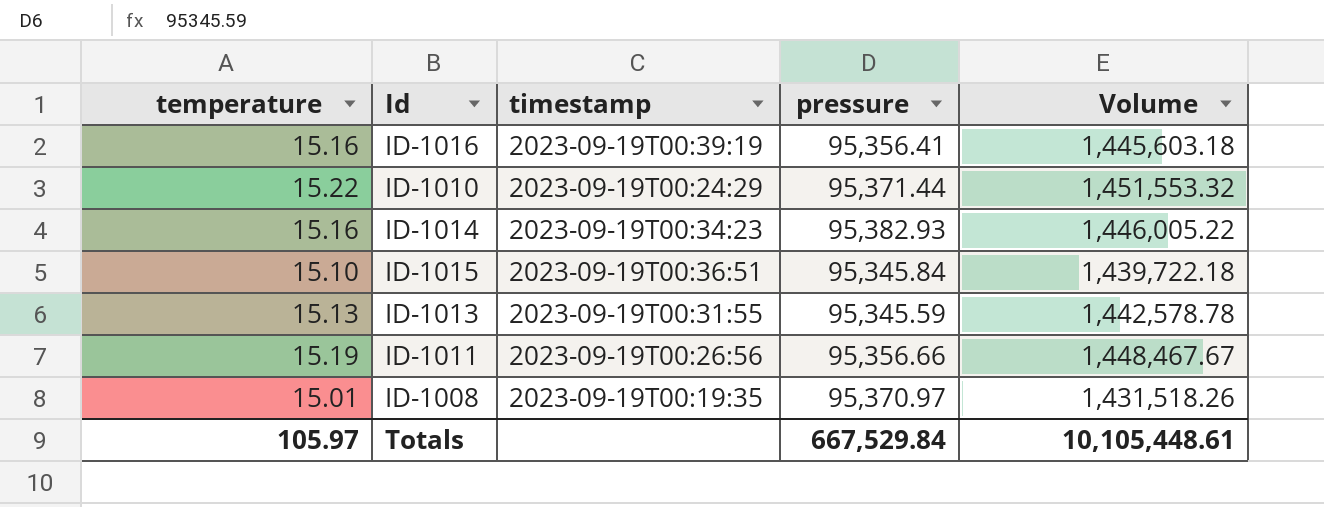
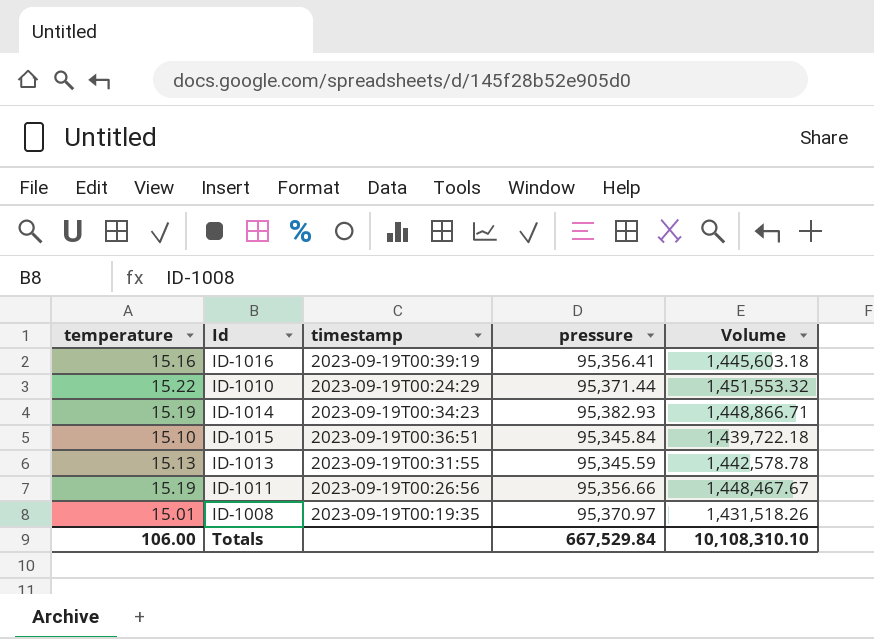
ID-1014 | temperature: 15.16 -> 15.19
ID-1014 | Volume: 1,446,005.22 -> 1,448,866.71
Totals | temperature: 105.97 -> 106.00
Totals | Volume: 10,105,448.61 -> 10,108,310.10

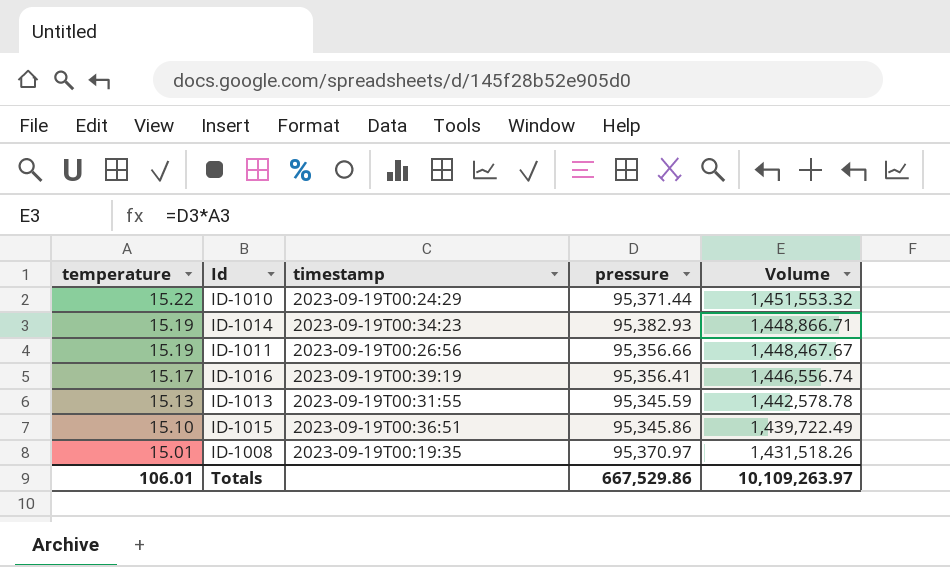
row order: none -> temperature descending
ID-1016 | temperature: 15.16 -> 15.17
ID-1016 | Volume: 1,445,603.18 -> 1,446,556.74
ID-1015 | pressure: 95,345.84 -> 95,345.86
ID-1015 | Volume: 1,439,722.18 -> 1,439,722.49
Totals | temperature: 106.00 -> 106.01
Totals | pressure: 667,529.84 -> 667,529.86
Totals | Volume: 10,108,310.10 -> 10,109,263.97

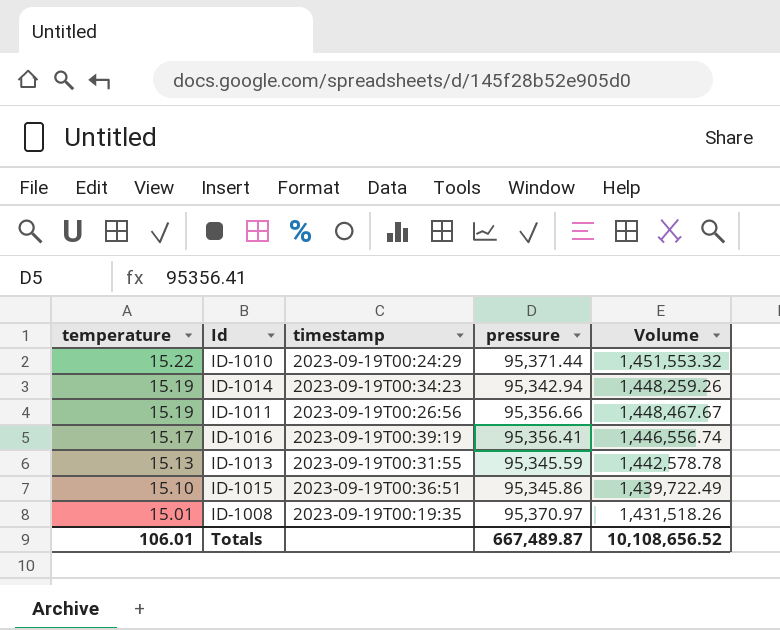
ID-1014 | pressure: 95,382.93 -> 95,342.94
ID-1014 | Volume: 1,448,866.71 -> 1,448,259.26
Totals | pressure: 667,529.86 -> 667,489.87
Totals | Volume: 10,109,263.97 -> 10,108,656.52

